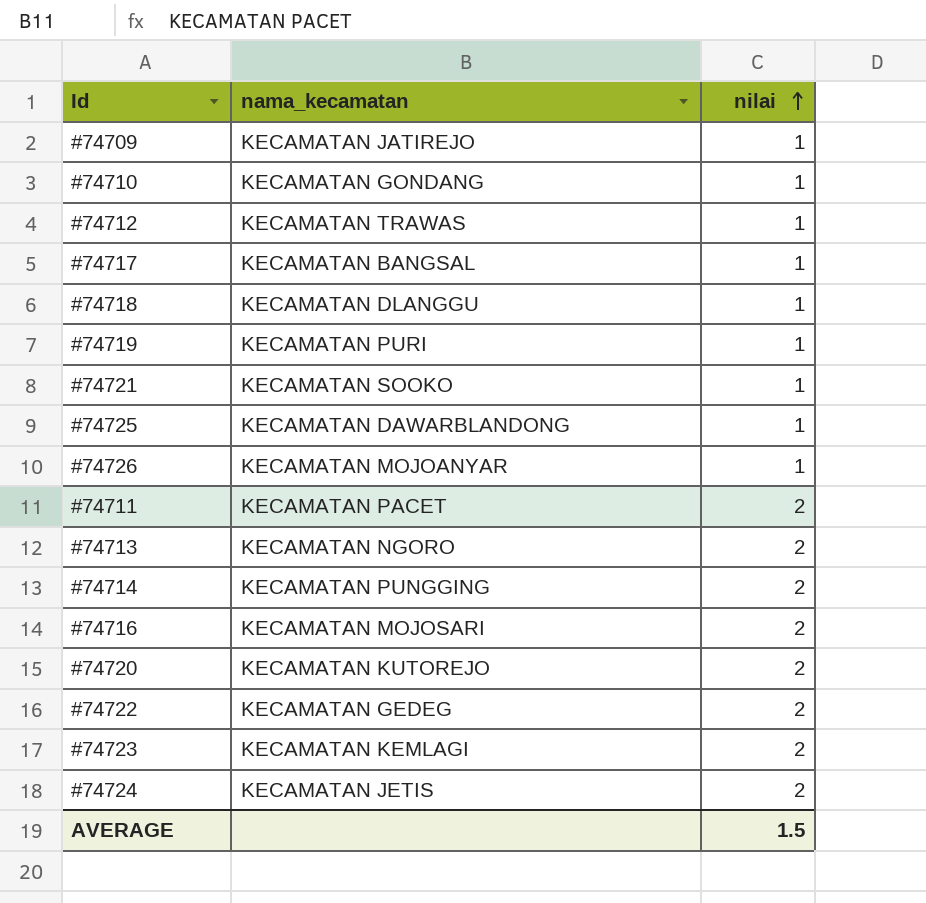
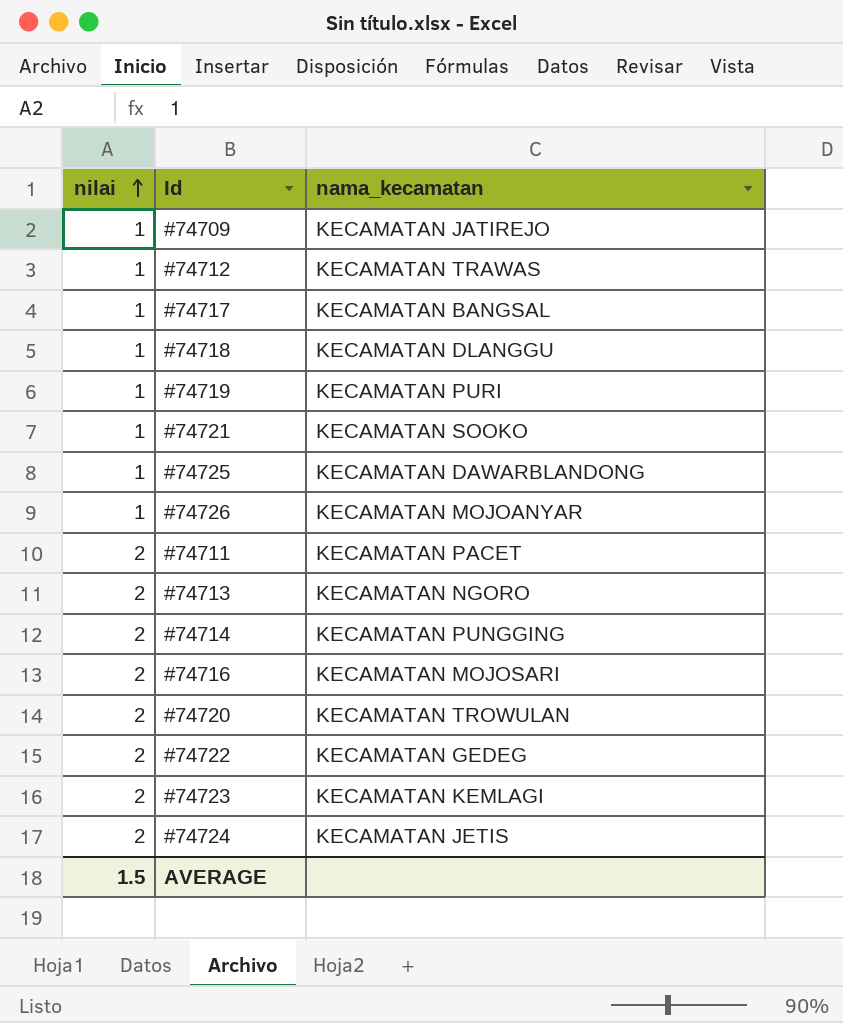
column nilai | position: 3 -> 1
row #74710: KECAMATAN GONDANG | 1 -> none
#74720 | nama_kecamatan: KECAMATAN KUTOREJO -> KECAMATAN TROWULAN

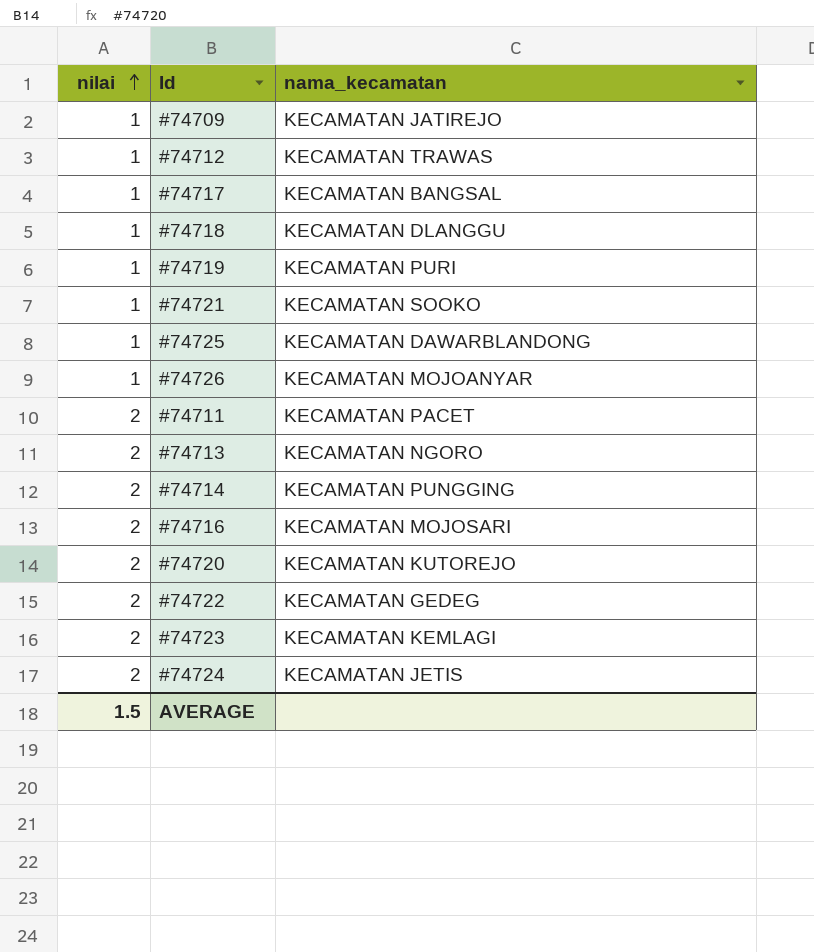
#74720 | nama_kecamatan: KECAMATAN TROWULAN -> KECAMATAN KUTOREJO

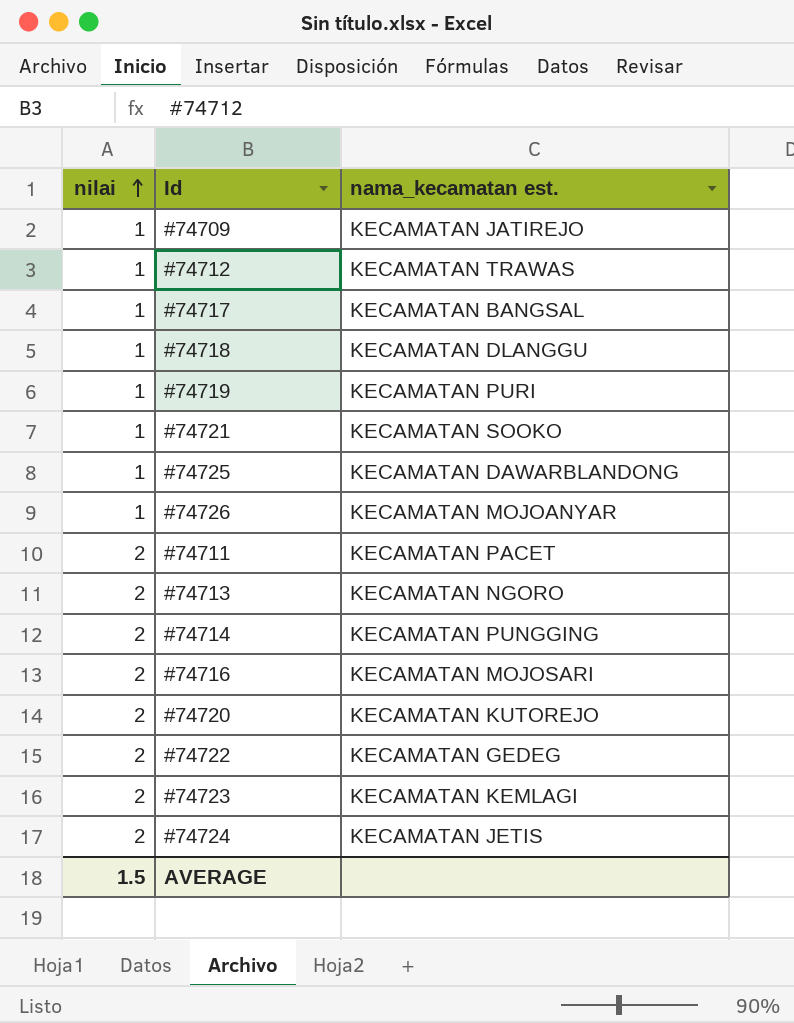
column name: nama_kecamatan -> nama_kecamatan est.

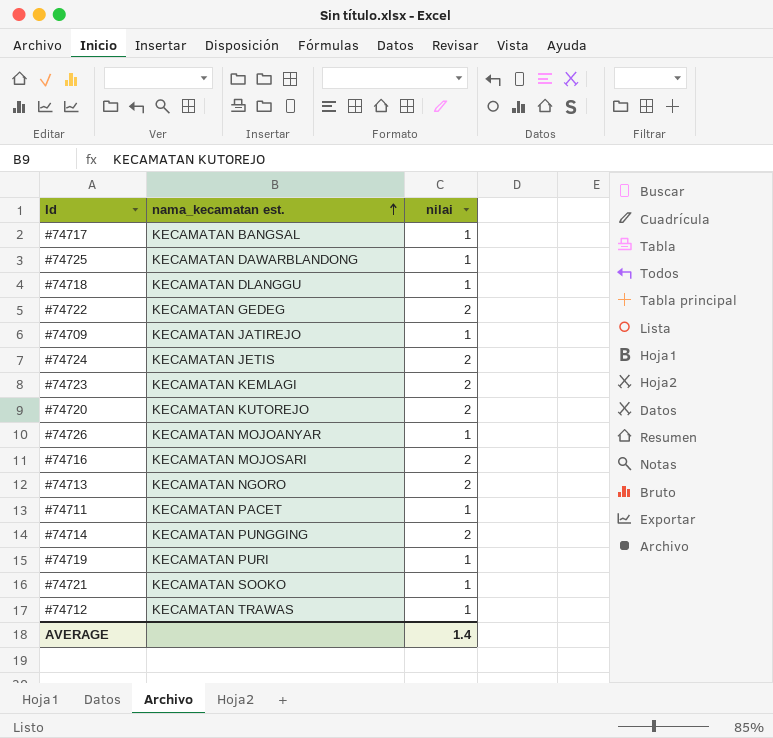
row order: nilai ascending -> nama_kecamatan est. ascending
column nilai | position: 1 -> 3
#74711 | nilai: 2 -> 1
AVERAGE | nilai: 1.5 -> 1.4

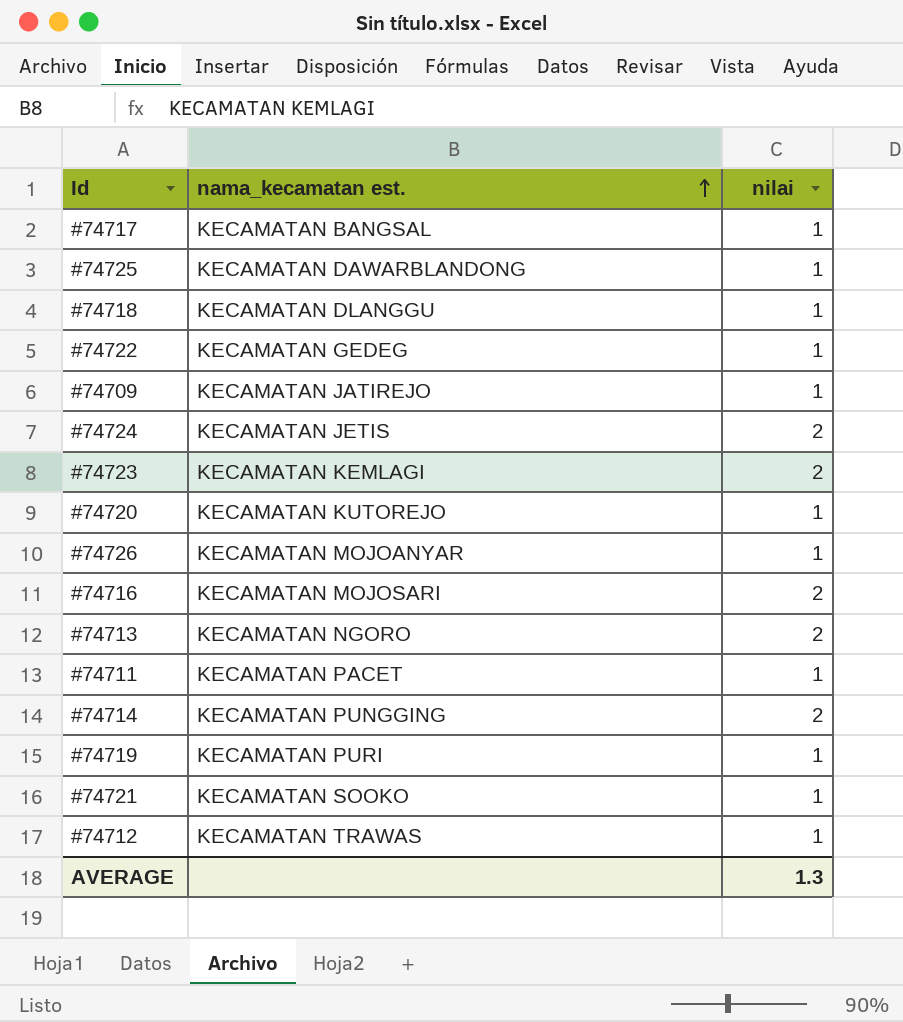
#74722 | nilai: 2 -> 1
#74720 | nilai: 2 -> 1
AVERAGE | nilai: 1.4 -> 1.3

